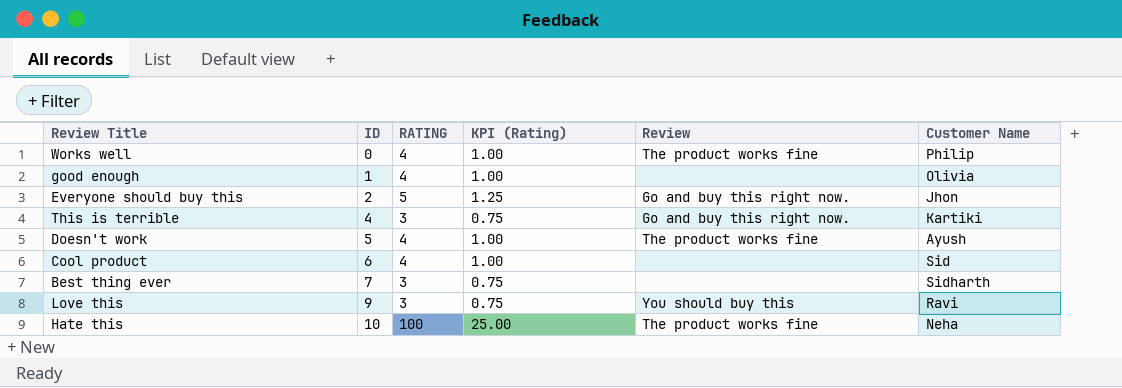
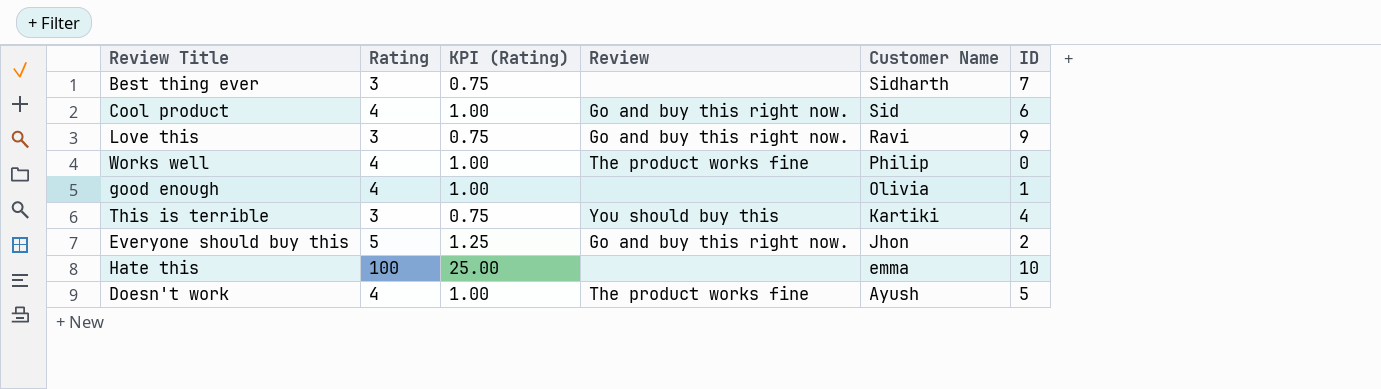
row order: ID ascending -> Customer Name descending
column name: RATING -> Rating
column ID | position: 2 -> 6
Cool product | Review: none -> Go and buy this right now.
Love this | Review: You should buy this -> Go and buy this right now.
This is terrible | Review: Go and buy this right now. -> You should buy this
Hate this | Review: The product works fine -> none
Hate this | Customer Name: Neha -> emma

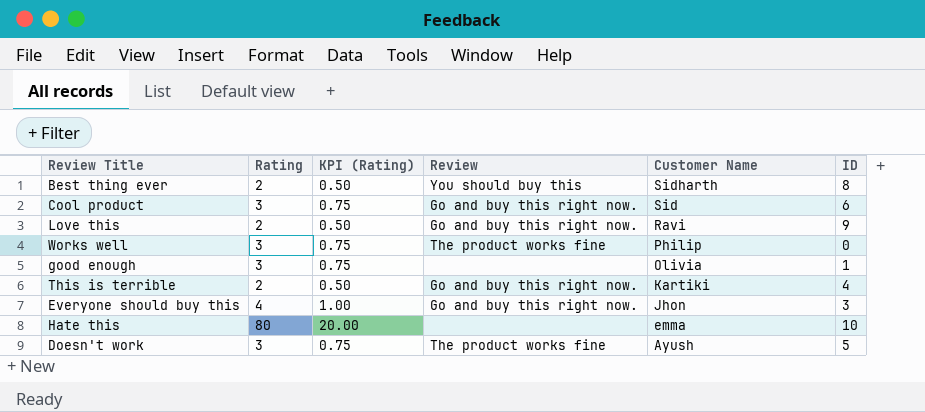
Best thing ever | Rating: 3 -> 2
Best thing ever | KPI (Rating): 0.75 -> 0.50
Best thing ever | Review: none -> You should buy this
Best thing ever | ID: 7 -> 8
Cool product | Rating: 4 -> 3
Cool product | KPI (Rating): 1.00 -> 0.75
Love this | Rating: 3 -> 2
Love this | KPI (Rating): 0.75 -> 0.50
Works well | Rating: 4 -> 3
Works well | KPI (Rating): 1.00 -> 0.75
good enough | Rating: 4 -> 3
good enough | KPI (Rating): 1.00 -> 0.75
This is terrible | Rating: 3 -> 2
This is terrible | KPI (Rating): 0.75 -> 0.50
This is terrible | Review: You should buy this -> Go and buy this right now.
Everyone should buy this | Rating: 5 -> 4
Everyone should buy this | KPI (Rating): 1.25 -> 1.00
Everyone should buy this | ID: 2 -> 3
Hate this | Rating: 100 -> 80
Hate this | KPI (Rating): 25.00 -> 20.00
Doesn't work | Rating: 4 -> 3
Doesn't work | KPI (Rating): 1.00 -> 0.75

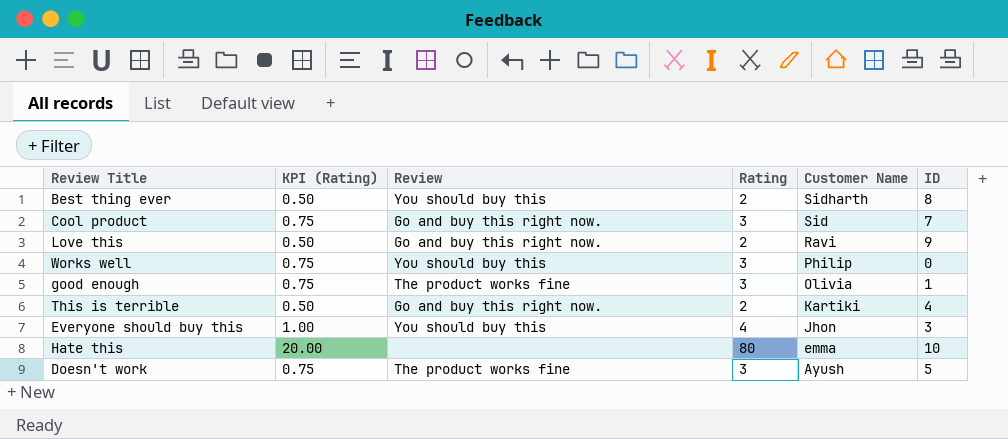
column Rating | position: 2 -> 4
Cool product | ID: 6 -> 7
Works well | Review: The product works fine -> You should buy this
good enough | Review: none -> The product works fine
Everyone should buy this | Review: Go and buy this right now. -> You should buy this

